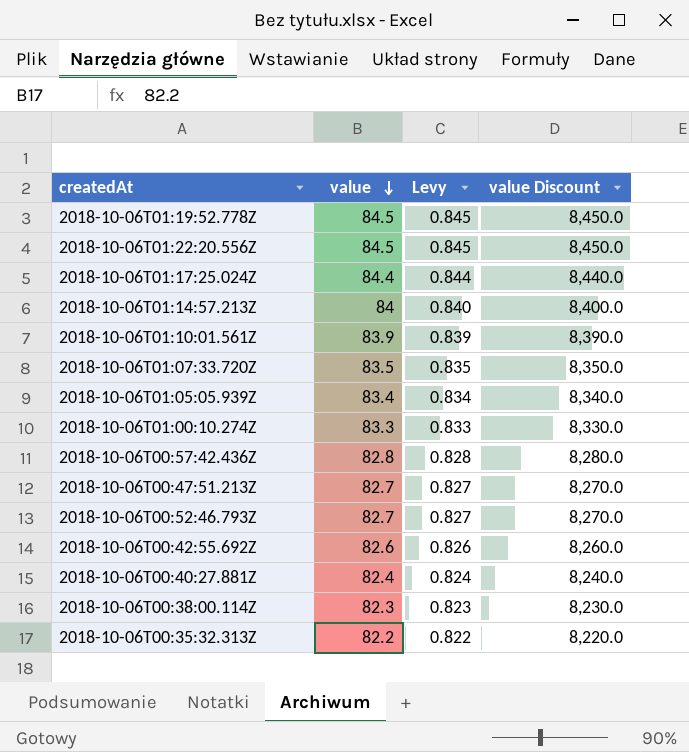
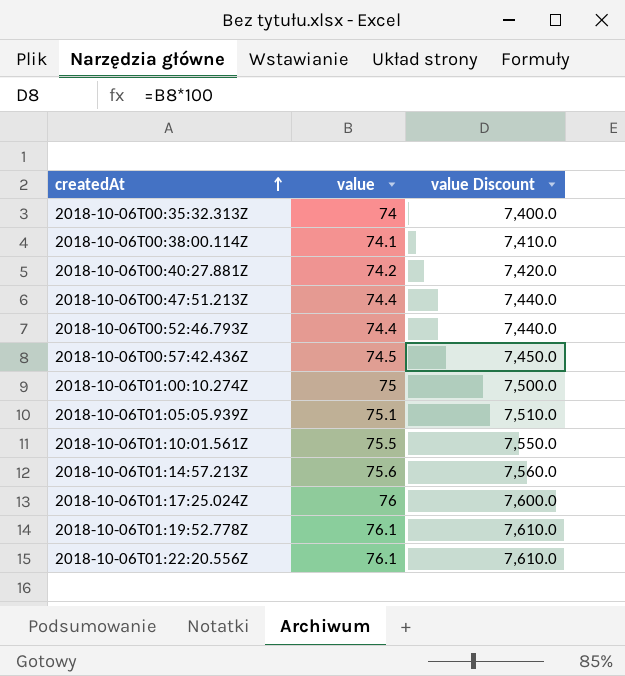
row order: value descending -> createdAt ascending
column Levy | formula: [value] * 0.01 -> none
row 2018-10-06T01:07:33.720Z: 83.5 | 0.835 | 8,350.0 -> none
row 2018-10-06T00:42:55.692Z: 82.6 | 0.826 | 8,260.0 -> none
2018-10-06T00:35:32.313Z | value: 82.2 -> 74
2018-10-06T00:35:32.313Z | value Discount: 8,220.0 -> 7,400.0
2018-10-06T00:38:00.114Z | value: 82.3 -> 74.1
2018-10-06T00:38:00.114Z | value Discount: 8,230.0 -> 7,410.0
2018-10-06T00:40:27.881Z | value: 82.4 -> 74.2
2018-10-06T00:40:27.881Z | value Discount: 8,240.0 -> 7,420.0
2018-10-06T00:47:51.213Z | value: 82.7 -> 74.4
2018-10-06T00:47:51.213Z | value Discount: 8,270.0 -> 7,440.0
2018-10-06T00:52:46.793Z | value: 82.7 -> 74.4
2018-10-06T00:52:46.793Z | value Discount: 8,270.0 -> 7,440.0
2018-10-06T00:57:42.436Z | value: 82.8 -> 74.5
2018-10-06T00:57:42.436Z | value Discount: 8,280.0 -> 7,450.0
2018-10-06T01:00:10.274Z | value: 83.3 -> 75
2018-10-06T01:00:10.274Z | value Discount: 8,330.0 -> 7,500.0
2018-10-06T01:05:05.939Z | value: 83.4 -> 75.1
2018-10-06T01:05:05.939Z | value Discount: 8,340.0 -> 7,510.0
2018-10-06T01:10:01.561Z | value: 83.9 -> 75.5
2018-10-06T01:10:01.561Z | value Discount: 8,390.0 -> 7,550.0
2018-10-06T01:14:57.213Z | value: 84 -> 75.6
2018-10-06T01:14:57.213Z | value Discount: 8,400.0 -> 7,560.0
2018-10-06T01:17:25.024Z | value: 84.4 -> 76
2018-10-06T01:17:25.024Z | value Discount: 8,440.0 -> 7,600.0
2018-10-06T01:19:52.778Z | value: 84.5 -> 76.1
2018-10-06T01:19:52.778Z | value Discount: 8,450.0 -> 7,610.0
2018-10-06T01:22:20.556Z | value: 84.5 -> 76.1
2018-10-06T01:22:20.556Z | value Discount: 8,450.0 -> 7,610.0

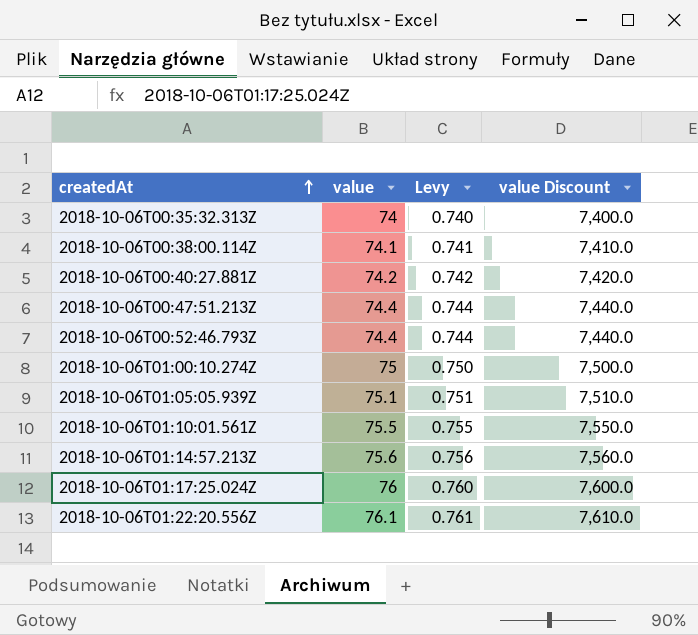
column Levy | formula: none -> [value] * 0.01
row 2018-10-06T00:57:42.436Z: 74.5 | 7,450.0 -> none
row 2018-10-06T01:19:52.778Z: 76.1 | 7,610.0 -> none

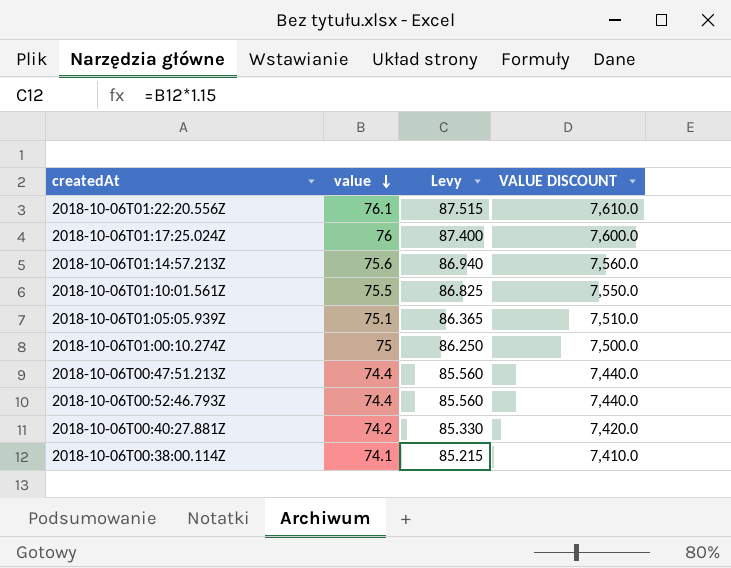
row order: createdAt ascending -> value descending
column Levy | formula: [value] * 0.01 -> [value] * 1.15
column name: value Discount -> VALUE DISCOUNT
row 2018-10-06T00:35:32.313Z: 74 | 0.740 | 7,400.0 -> none

